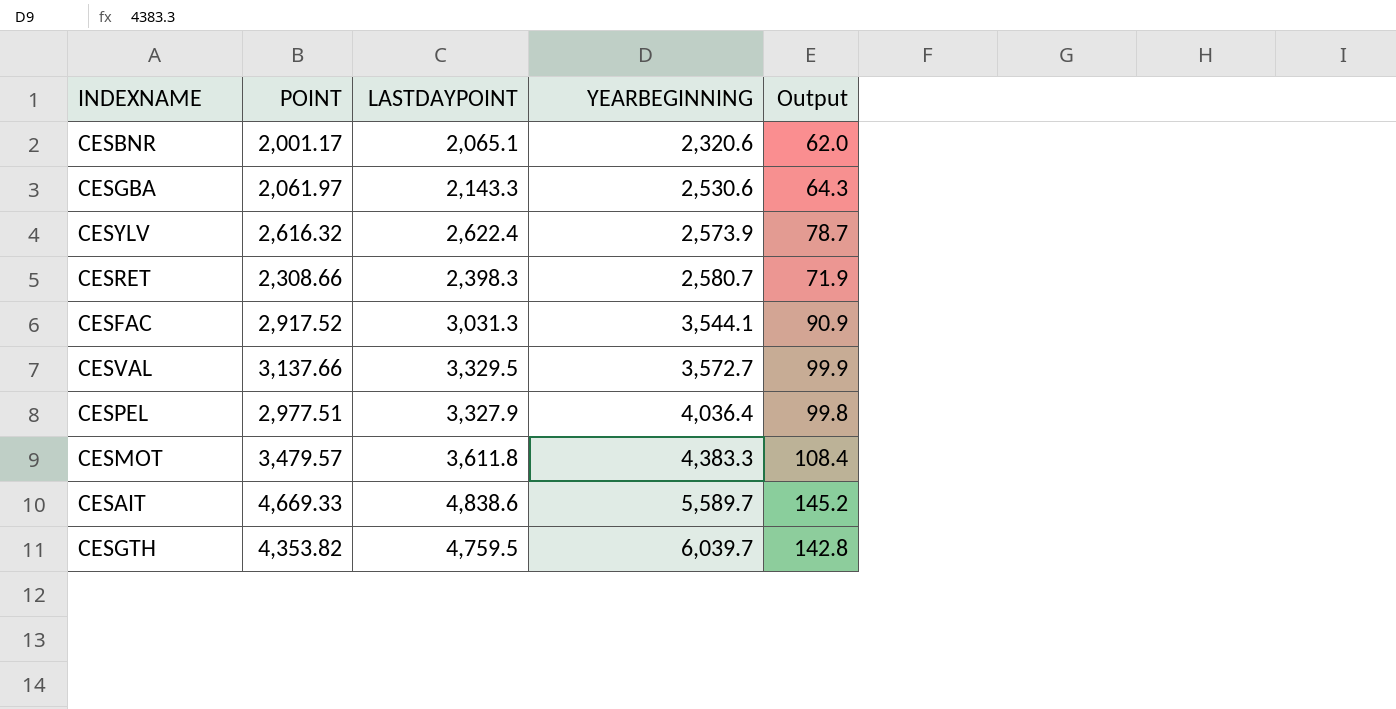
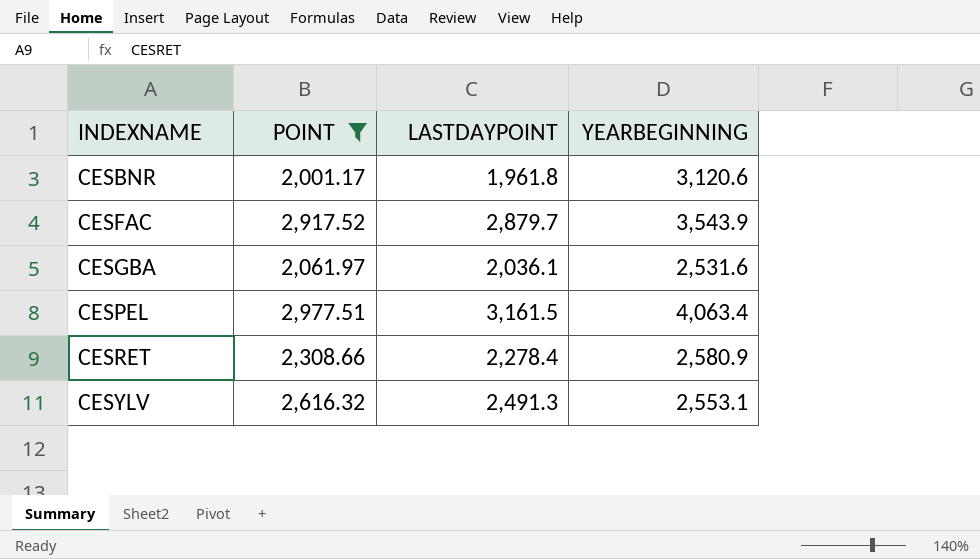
filter: none -> POINT <= 2,977.51
row order: YEARBEGINNING ascending -> INDEXNAME ascending
column Output | formula: [LASTDAYPOINT] * 0.03 -> none
CESBNR | LASTDAYPOINT: 2,065.1 -> 1,961.8
CESBNR | YEARBEGINNING: 2,320.6 -> 3,120.6
CESFAC | LASTDAYPOINT: 3,031.3 -> 2,879.7
CESFAC | YEARBEGINNING: 3,544.1 -> 3,543.9
CESGBA | LASTDAYPOINT: 2,143.3 -> 2,036.1
CESGBA | YEARBEGINNING: 2,530.6 -> 2,531.6
CESPEL | LASTDAYPOINT: 3,327.9 -> 3,161.5
CESPEL | YEARBEGINNING: 4,036.4 -> 4,063.4
CESRET | LASTDAYPOINT: 2,398.3 -> 2,278.4
CESRET | YEARBEGINNING: 2,580.7 -> 2,580.9
CESYLV | LASTDAYPOINT: 2,622.4 -> 2,491.3
CESYLV | YEARBEGINNING: 2,573.9 -> 2,553.1

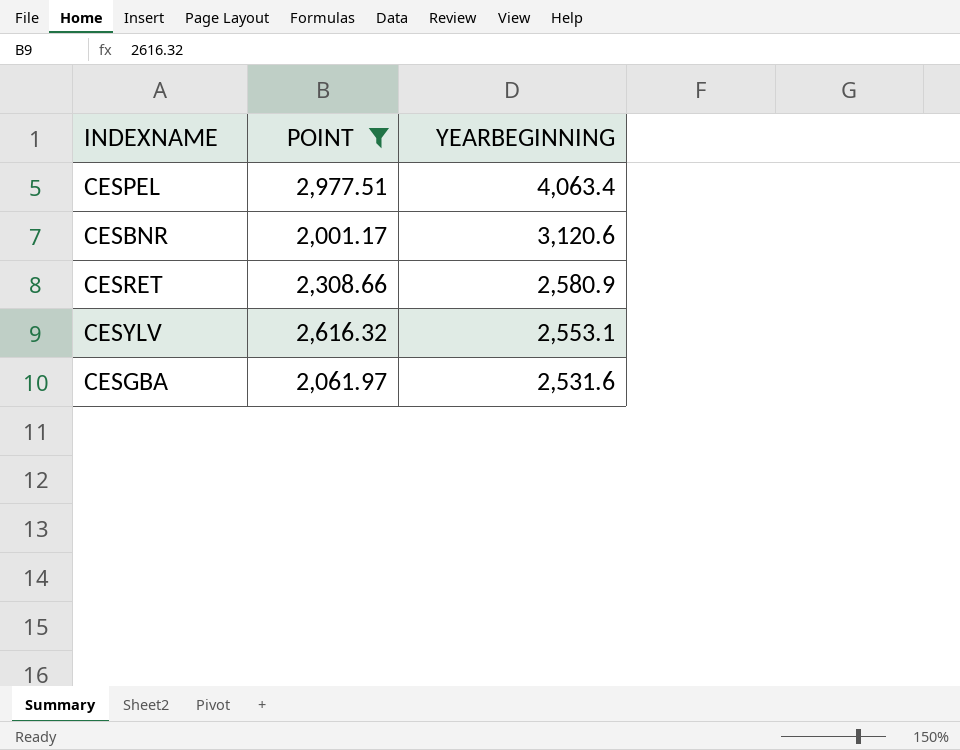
row order: INDEXNAME ascending -> YEARBEGINNING descending
column LASTDAYPOINT | position: 3 -> none
row CESFAC: 2,917.52 | 2,879.7 | 3,543.9 -> none

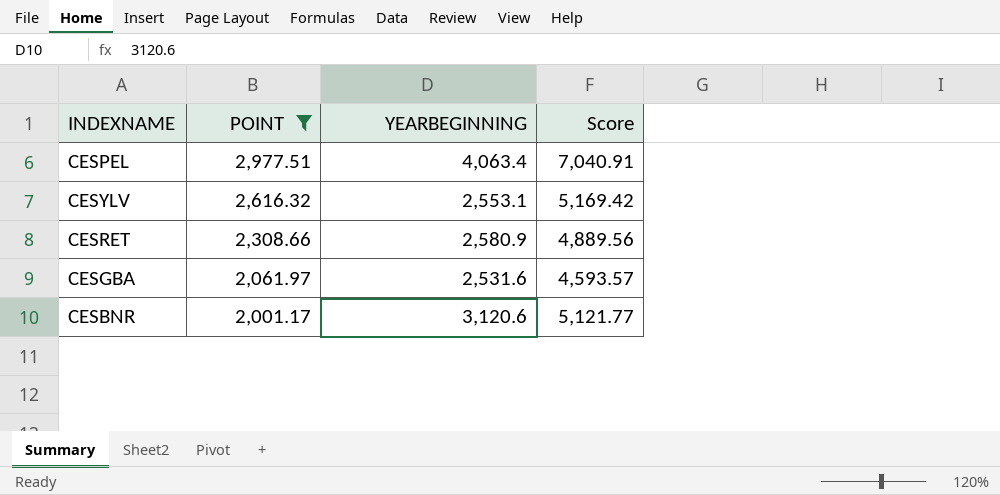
row order: YEARBEGINNING descending -> POINT descending
column Score | formula: none -> [POINT] + [YEARBEGINNING]

